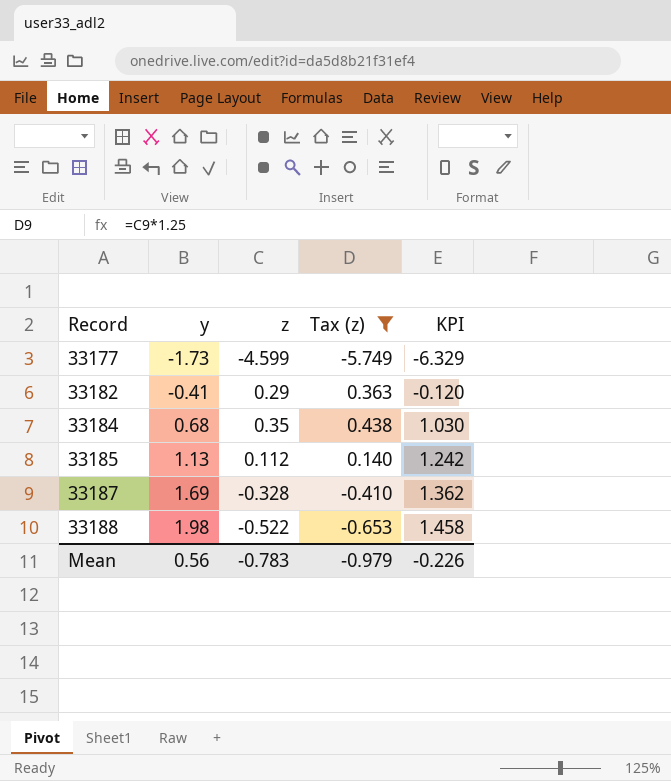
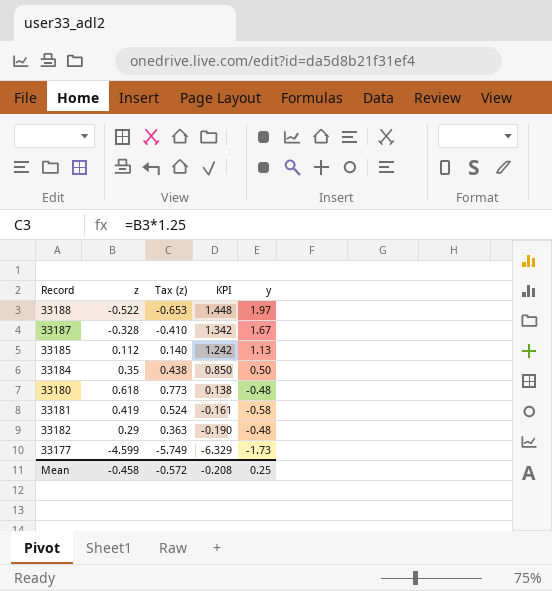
filter: Tax (z) <= 0.438 -> none
row order: Record ascending -> KPI descending
column y | position: 2 -> 5
33188 | KPI: 1.458 -> 1.448
33188 | y: 1.98 -> 1.97
33187 | KPI: 1.362 -> 1.342
33187 | y: 1.69 -> 1.67
33184 | KPI: 1.030 -> 0.850
33184 | y: 0.68 -> 0.50
33182 | KPI: -0.120 -> -0.190
33182 | y: -0.41 -> -0.48
Mean | z: -0.783 -> -0.458
Mean | Tax (z): -0.979 -> -0.572
Mean | KPI: -0.226 -> -0.208
Mean | y: 0.56 -> 0.25

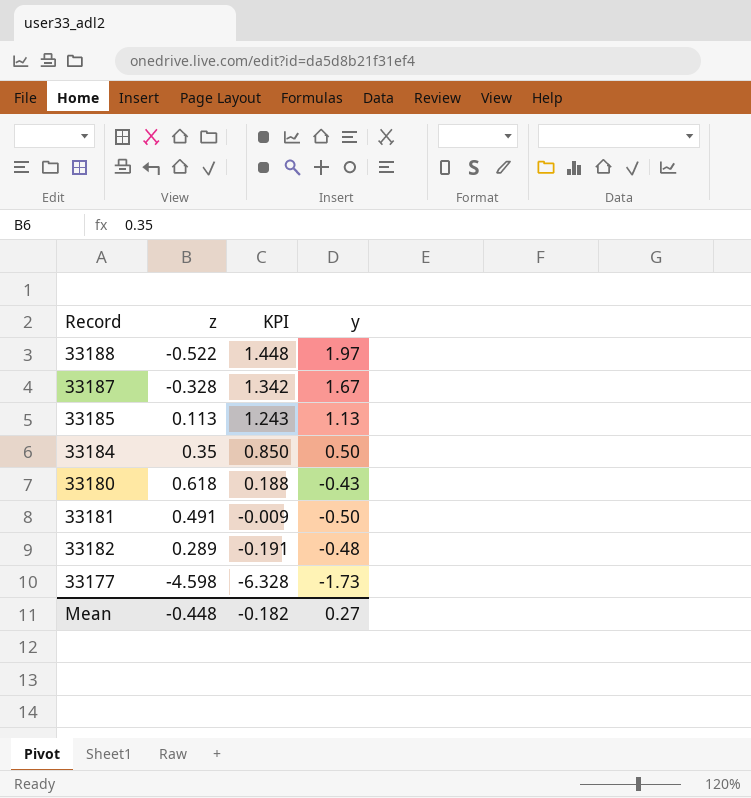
column Tax (z) | formula: [z] * 1.25 -> none
33185 | z: 0.112 -> 0.113
33185 | KPI: 1.242 -> 1.243
33180 | KPI: 0.138 -> 0.188
33180 | y: -0.48 -> -0.43
33181 | z: 0.419 -> 0.491
33181 | KPI: -0.161 -> -0.009
33181 | y: -0.58 -> -0.50
33182 | z: 0.29 -> 0.289
33182 | KPI: -0.190 -> -0.191
33177 | z: -4.599 -> -4.598
33177 | KPI: -6.329 -> -6.328
Mean | z: -0.458 -> -0.448
Mean | KPI: -0.208 -> -0.182
Mean | y: 0.25 -> 0.27

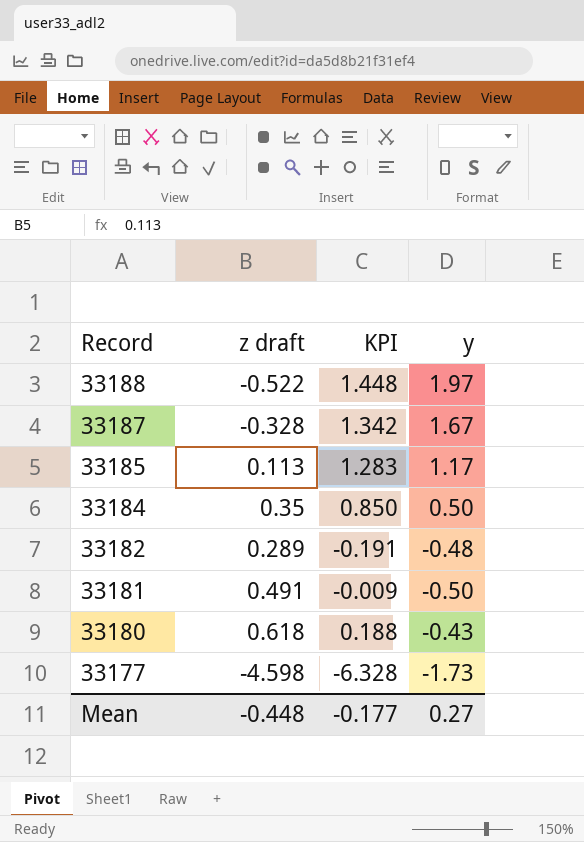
row order: KPI descending -> Record descending
column name: z -> z draft
33185 | KPI: 1.243 -> 1.283
33185 | y: 1.13 -> 1.17
Mean | KPI: -0.182 -> -0.177

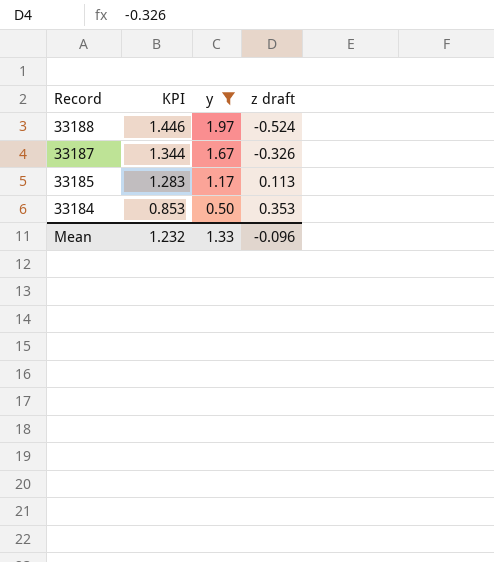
filter: none -> y >= 0.50
column z draft | position: 2 -> 4
33188 | KPI: 1.448 -> 1.446
33188 | z draft: -0.522 -> -0.524
33187 | KPI: 1.342 -> 1.344
33187 | z draft: -0.328 -> -0.326
33184 | KPI: 0.850 -> 0.853
33184 | z draft: 0.35 -> 0.353
Mean | KPI: -0.177 -> 1.232
Mean | y: 0.27 -> 1.33
Mean | z draft: -0.448 -> -0.096

